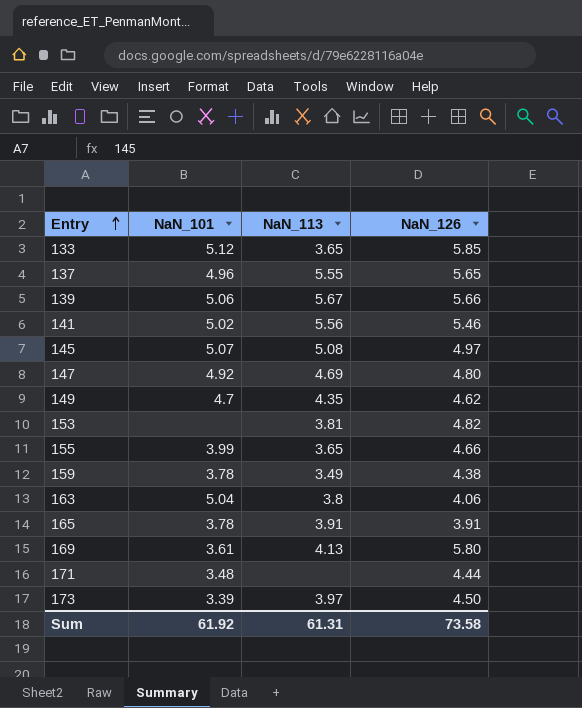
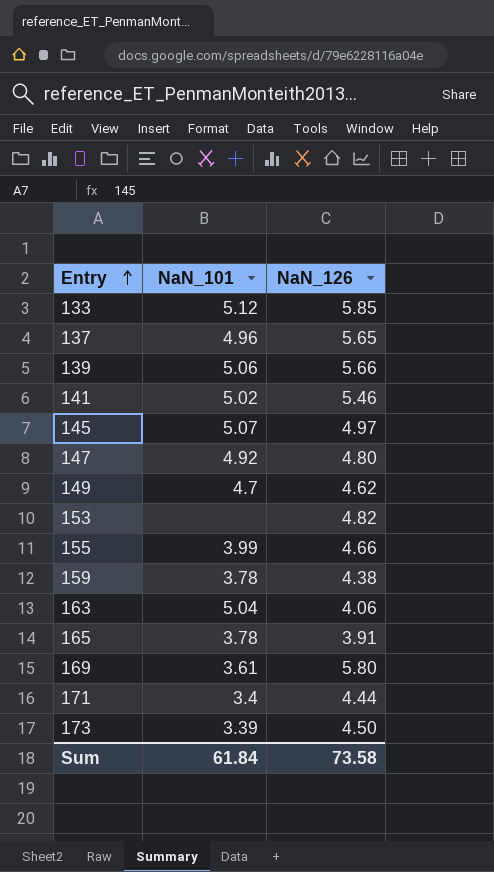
column NaN_113 | position: 3 -> none
171 | NaN_101: 3.48 -> 3.4
Sum | NaN_101: 61.92 -> 61.84

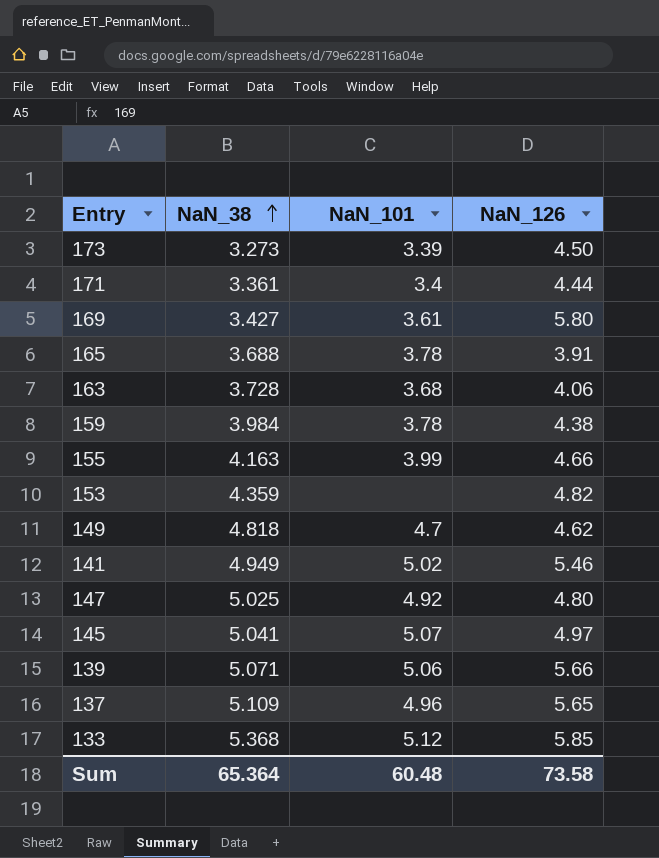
row order: Entry ascending -> NaN_38 ascending
column NaN_38 | position: none -> 2
163 | NaN_101: 5.04 -> 3.68
Sum | NaN_101: 61.84 -> 60.48

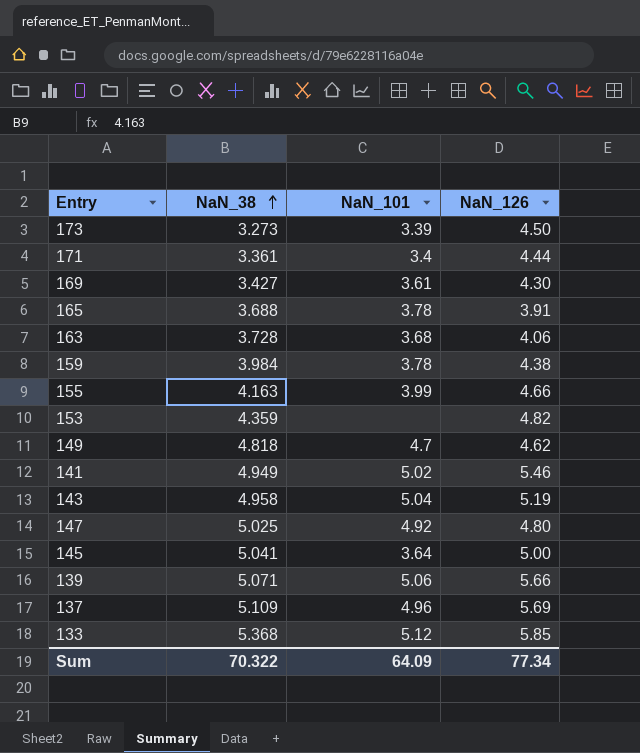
169 | NaN_126: 5.80 -> 4.30
row 143: none -> 4.958 | 5.04 | 5.19
145 | NaN_101: 5.07 -> 3.64
145 | NaN_126: 4.97 -> 5.00
137 | NaN_126: 5.65 -> 5.69
Sum | NaN_38: 65.364 -> 70.322
Sum | NaN_101: 60.48 -> 64.09
Sum | NaN_126: 73.58 -> 77.34

